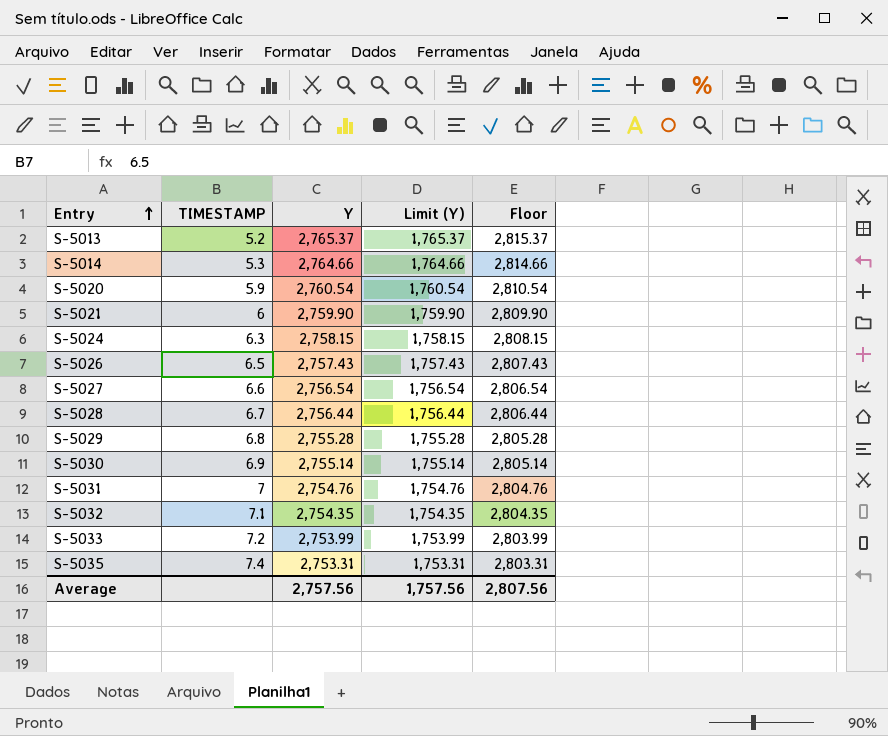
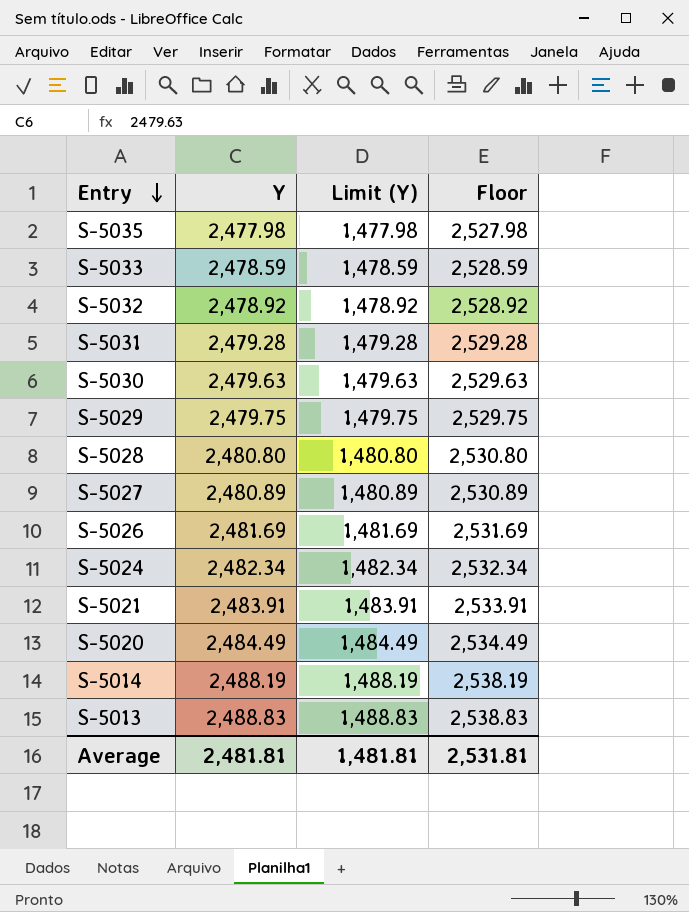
row order: Entry ascending -> Entry descending
column TIMESTAMP | position: 2 -> none
S-5035 | Y: 2,753.31 -> 2,477.98
S-5035 | Limit (Y): 1,753.31 -> 1,477.98
S-5035 | Floor: 2,803.31 -> 2,527.98
S-5033 | Y: 2,753.99 -> 2,478.59
S-5033 | Limit (Y): 1,753.99 -> 1,478.59
S-5033 | Floor: 2,803.99 -> 2,528.59
S-5032 | Y: 2,754.35 -> 2,478.92
S-5032 | Limit (Y): 1,754.35 -> 1,478.92
S-5032 | Floor: 2,804.35 -> 2,528.92
S-5031 | Y: 2,754.76 -> 2,479.28
S-5031 | Limit (Y): 1,754.76 -> 1,479.28
S-5031 | Floor: 2,804.76 -> 2,529.28
S-5030 | Y: 2,755.14 -> 2,479.63
S-5030 | Limit (Y): 1,755.14 -> 1,479.63
S-5030 | Floor: 2,805.14 -> 2,529.63
S-5029 | Y: 2,755.28 -> 2,479.75
S-5029 | Limit (Y): 1,755.28 -> 1,479.75
S-5029 | Floor: 2,805.28 -> 2,529.75
S-5028 | Y: 2,756.44 -> 2,480.80
S-5028 | Limit (Y): 1,756.44 -> 1,480.80
S-5028 | Floor: 2,806.44 -> 2,530.80
S-5027 | Y: 2,756.54 -> 2,480.89
S-5027 | Limit (Y): 1,756.54 -> 1,480.89
S-5027 | Floor: 2,806.54 -> 2,530.89
S-5026 | Y: 2,757.43 -> 2,481.69
S-5026 | Limit (Y): 1,757.43 -> 1,481.69
S-5026 | Floor: 2,807.43 -> 2,531.69
S-5024 | Y: 2,758.15 -> 2,482.34
S-5024 | Limit (Y): 1,758.15 -> 1,482.34
S-5024 | Floor: 2,808.15 -> 2,532.34
S-5021 | Y: 2,759.90 -> 2,483.91
S-5021 | Limit (Y): 1,759.90 -> 1,483.91
S-5021 | Floor: 2,809.90 -> 2,533.91
S-5020 | Y: 2,760.54 -> 2,484.49
S-5020 | Limit (Y): 1,760.54 -> 1,484.49
S-5020 | Floor: 2,810.54 -> 2,534.49
S-5014 | Y: 2,764.66 -> 2,488.19
S-5014 | Limit (Y): 1,764.66 -> 1,488.19
S-5014 | Floor: 2,814.66 -> 2,538.19
S-5013 | Y: 2,765.37 -> 2,488.83
S-5013 | Limit (Y): 1,765.37 -> 1,488.83
S-5013 | Floor: 2,815.37 -> 2,538.83
Average | Y: 2,757.56 -> 2,481.81
Average | Limit (Y): 1,757.56 -> 1,481.81
Average | Floor: 2,807.56 -> 2,531.81

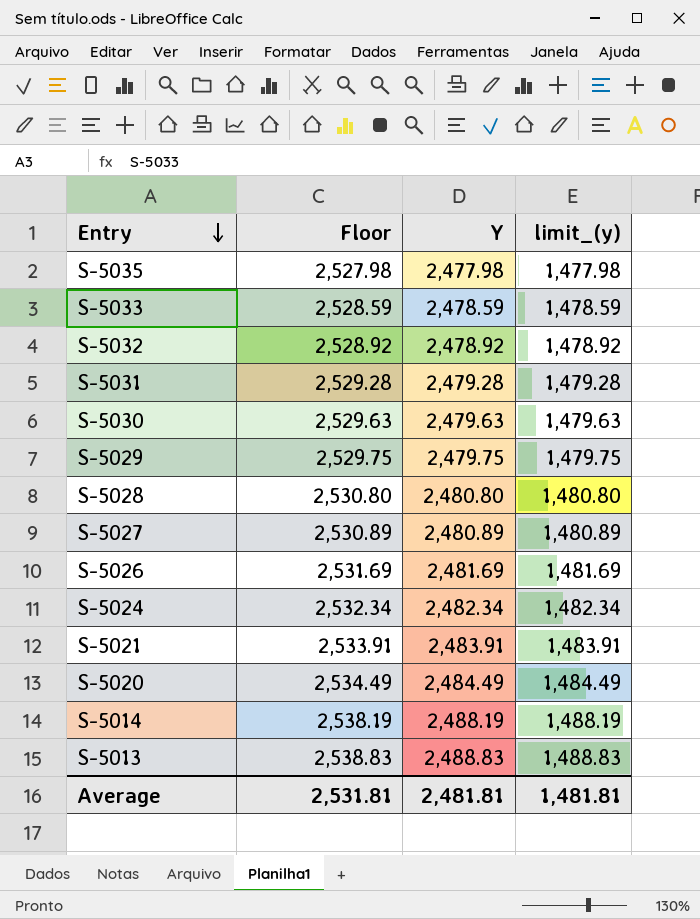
column Floor | position: 4 -> 2
column name: Limit (Y) -> limit_(y)

